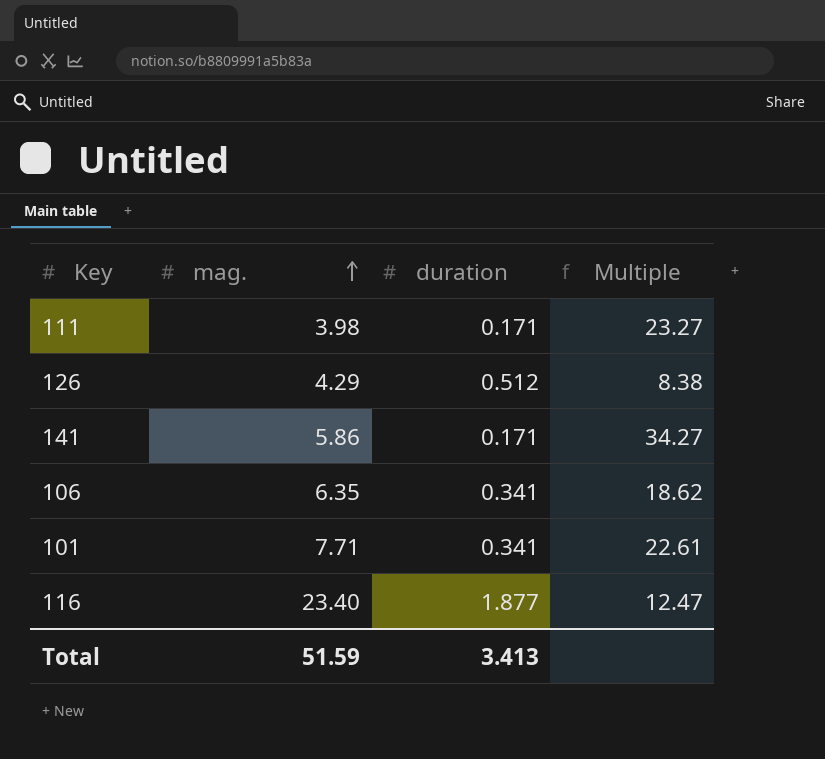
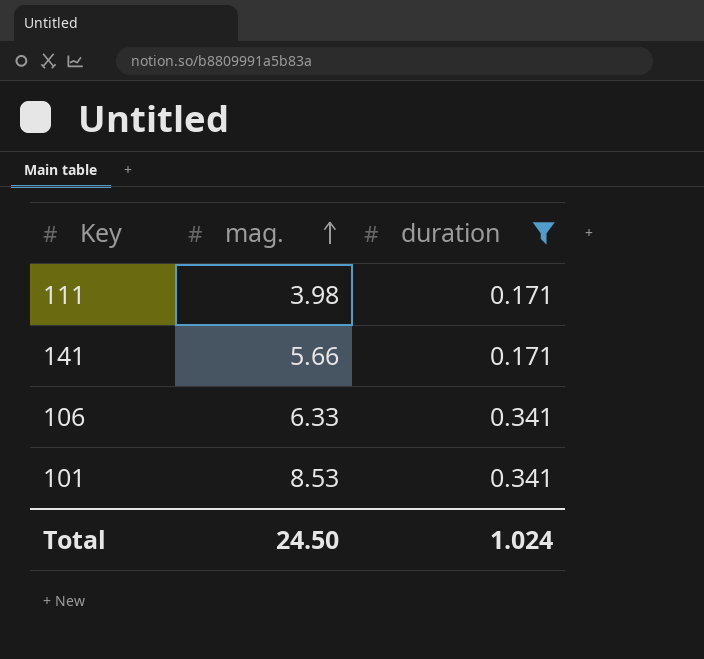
filter: none -> duration <= 0.341
column Multiple | formula: [mag.] / [duration] -> none
141 | mag.: 5.86 -> 5.66
106 | mag.: 6.35 -> 6.33
101 | mag.: 7.71 -> 8.53
Total | mag.: 51.59 -> 24.50
Total | duration: 3.413 -> 1.024

